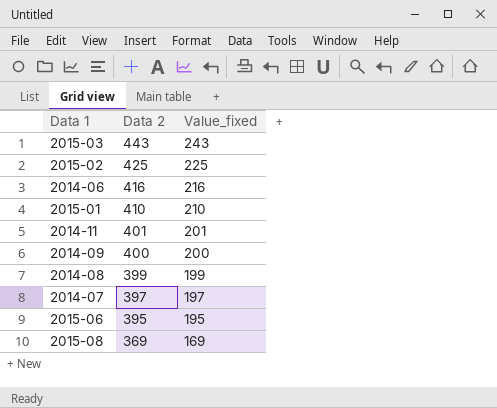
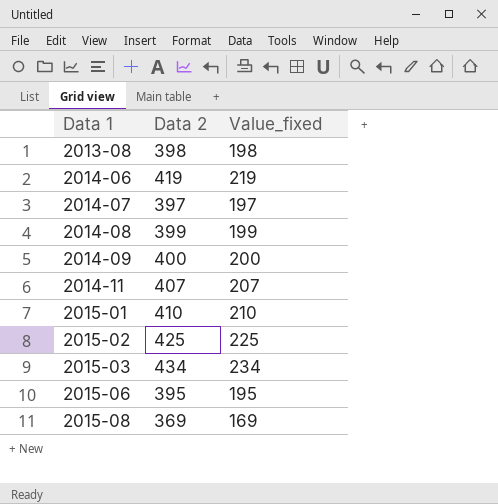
row order: Data 2 descending -> Data 1 ascending
row 2013-08: none -> 398 | 198
2014-06 | Data 2: 416 -> 419
2014-06 | Value_fixed: 216 -> 219
2014-11 | Data 2: 401 -> 407
2014-11 | Value_fixed: 201 -> 207
2015-03 | Data 2: 443 -> 434
2015-03 | Value_fixed: 243 -> 234

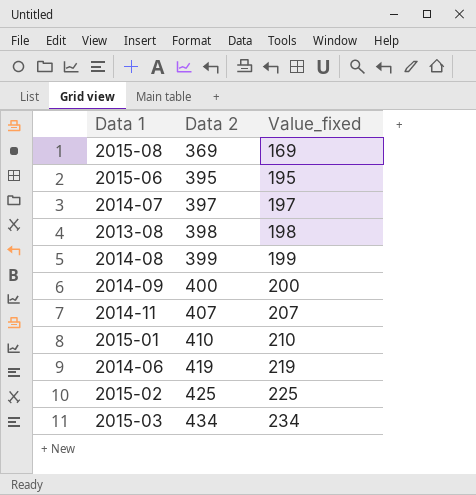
row order: Data 1 ascending -> Data 2 ascending

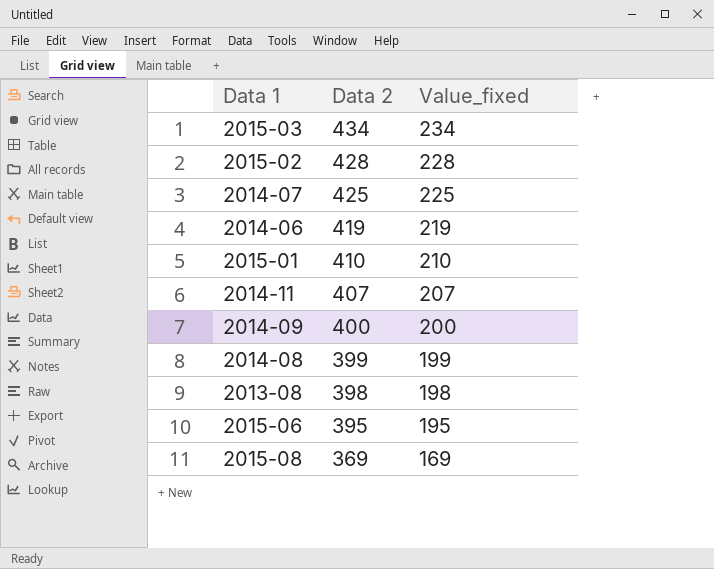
row order: Data 2 ascending -> Data 2 descending
2015-02 | Data 2: 425 -> 428
2015-02 | Value_fixed: 225 -> 228
2014-07 | Data 2: 397 -> 425
2014-07 | Value_fixed: 197 -> 225

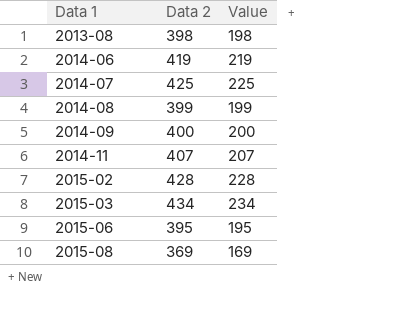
row order: Data 2 descending -> Data 1 ascending
column name: Value_fixed -> Value
row 2015-01: 410 | 210 -> none

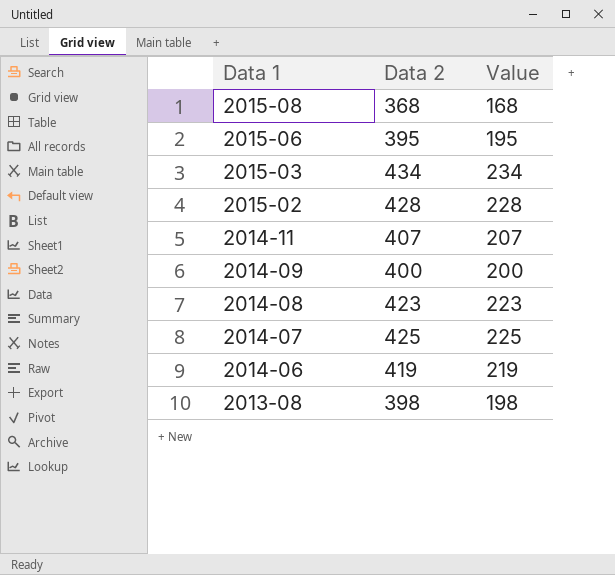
row order: Data 1 ascending -> Data 1 descending
2015-08 | Data 2: 369 -> 368
2015-08 | Value: 169 -> 168
2014-08 | Data 2: 399 -> 423
2014-08 | Value: 199 -> 223

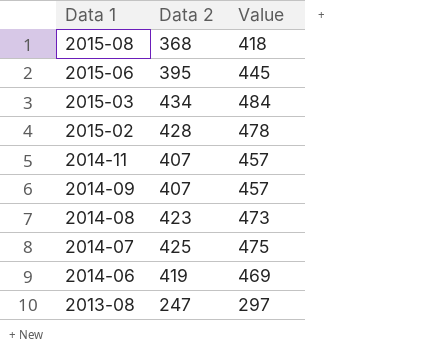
column Value | formula: [Data 2] - 200 -> [Data 2] + 50
2014-09 | Data 2: 400 -> 407
2013-08 | Data 2: 398 -> 247

